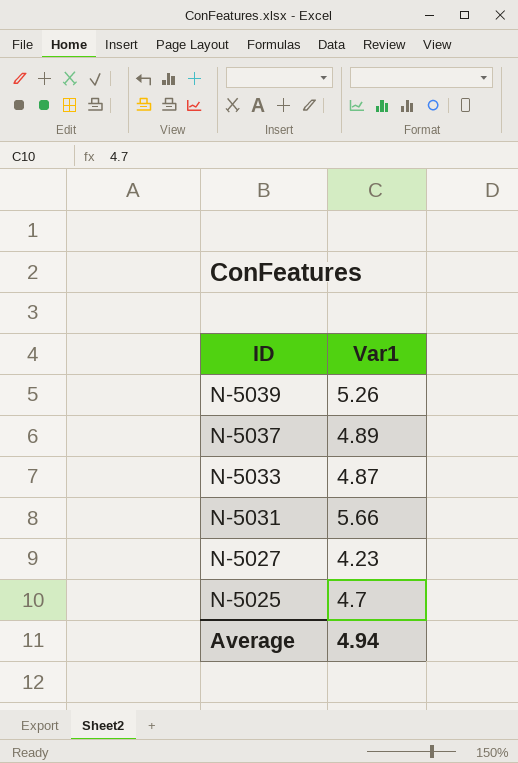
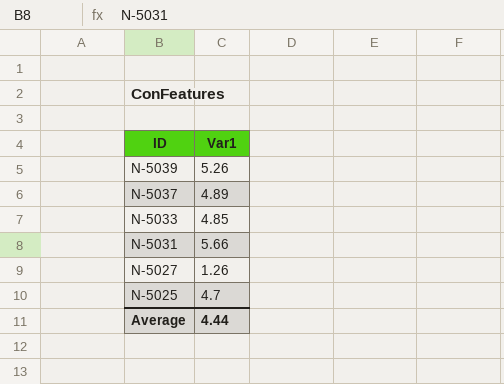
N-5033 | Var1: 4.87 -> 4.85
N-5027 | Var1: 4.23 -> 1.26
Average | Var1: 4.94 -> 4.44

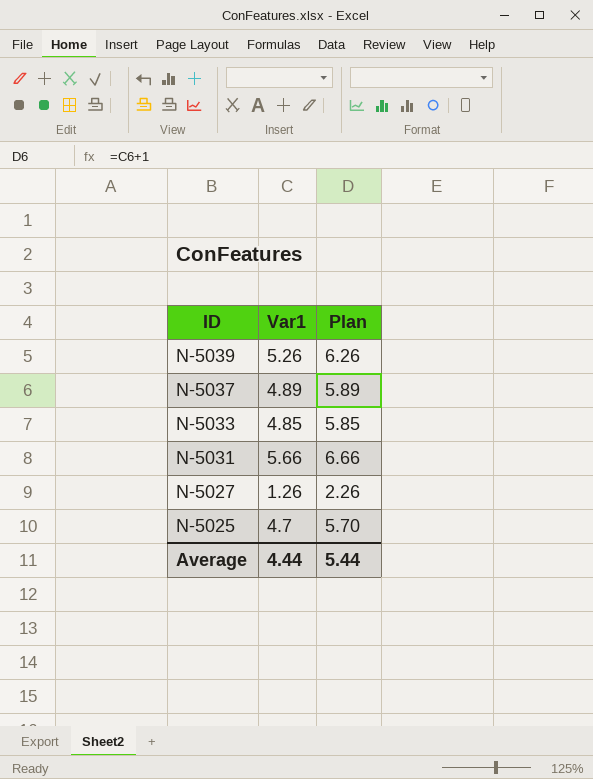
column Plan | formula: none -> [Var1] + 1

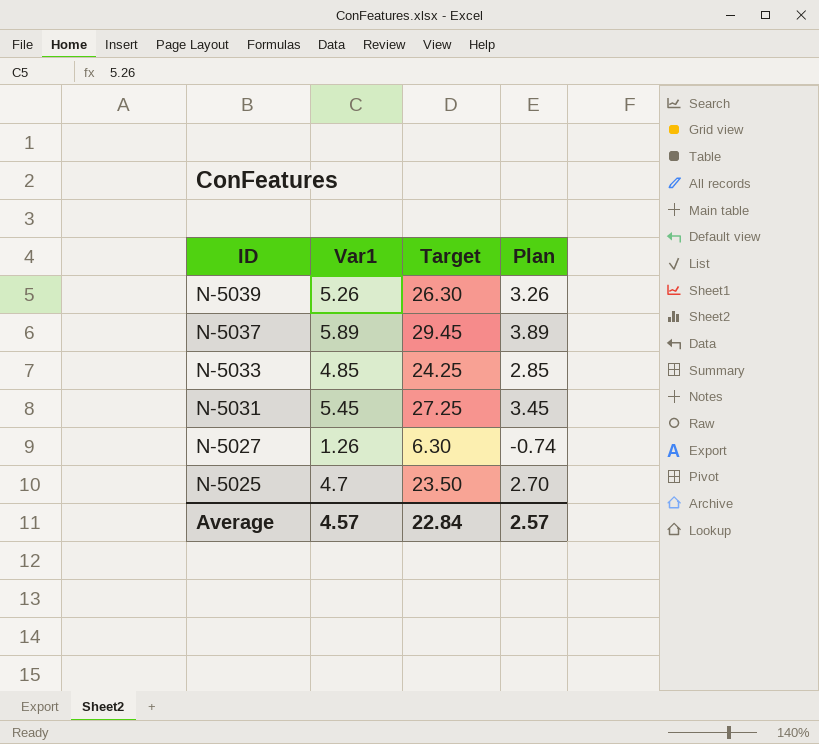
column Target | formula: none -> [Var1] * 5
column Plan | formula: [Var1] + 1 -> [Var1] - 2
N-5037 | Var1: 4.89 -> 5.89
N-5031 | Var1: 5.66 -> 5.45
Average | Var1: 4.44 -> 4.57
Average | Plan: 5.44 -> 2.57

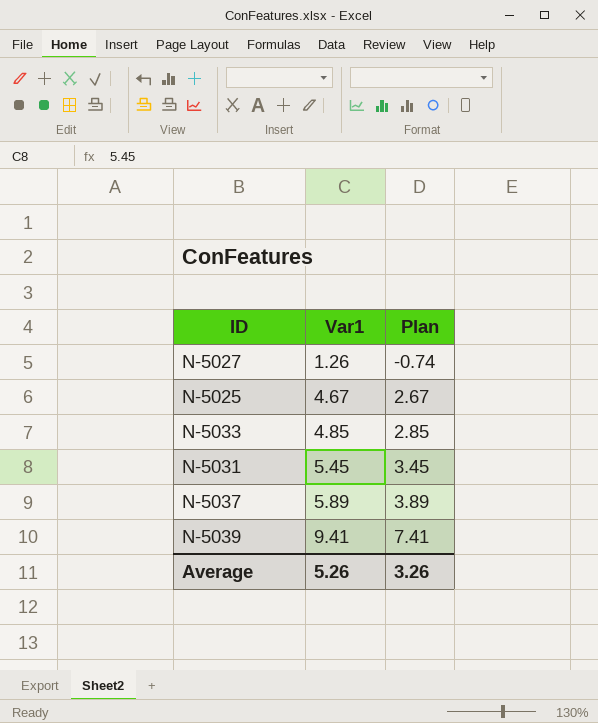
row order: ID descending -> Var1 ascending
column Target | formula: [Var1] * 5 -> none
N-5025 | Var1: 4.7 -> 4.67
N-5025 | Plan: 2.70 -> 2.67
N-5039 | Var1: 5.26 -> 9.41
N-5039 | Plan: 3.26 -> 7.41
Average | Var1: 4.57 -> 5.26
Average | Plan: 2.57 -> 3.26

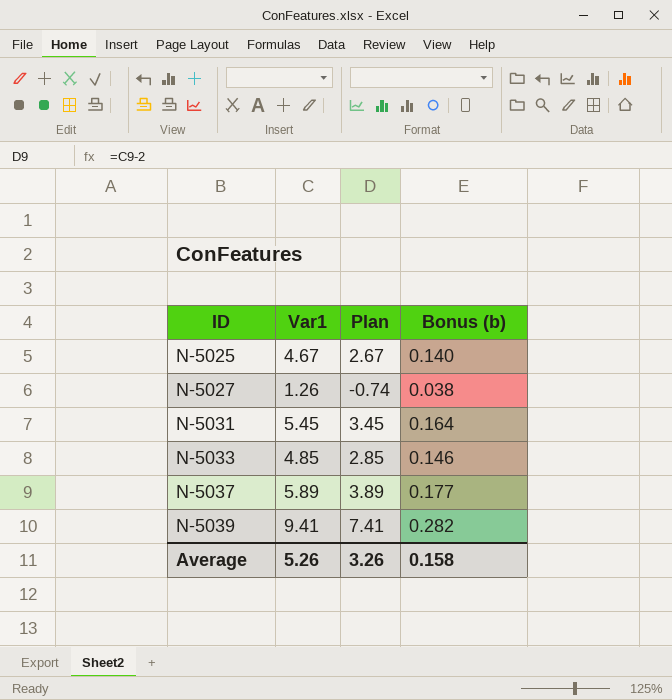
row order: Var1 ascending -> ID ascending
column Bonus (b) | formula: none -> [Var1] * 0.03

